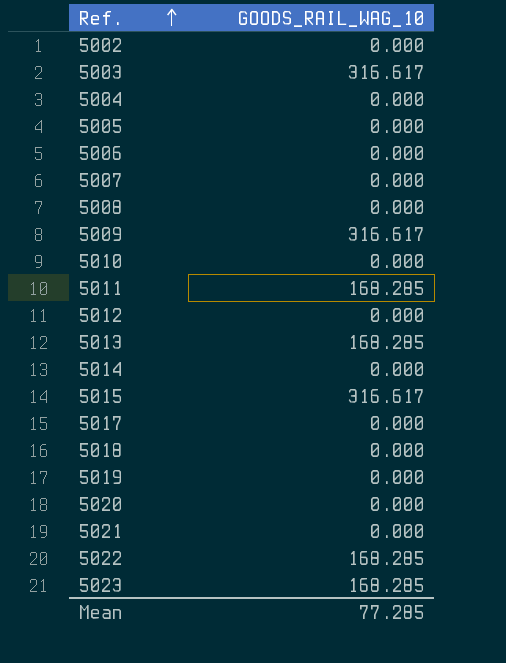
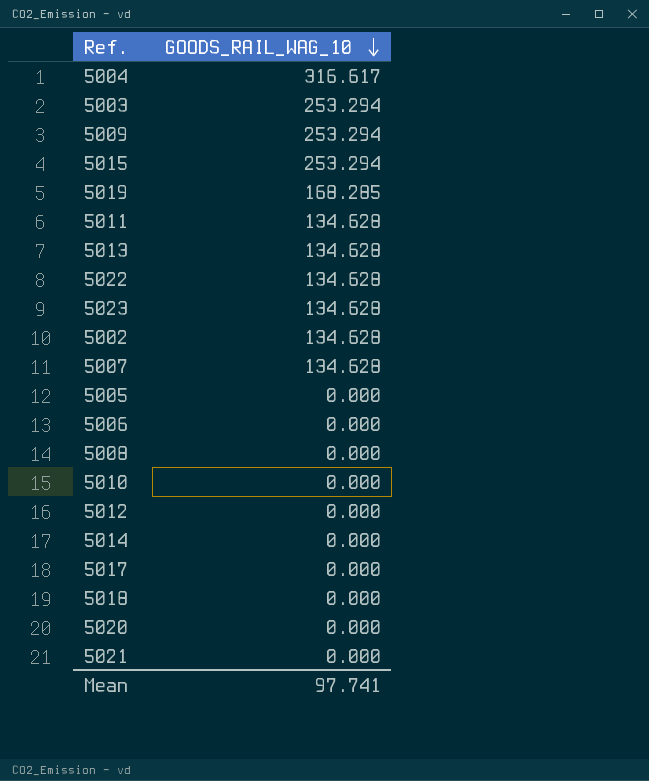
row order: Ref. ascending -> GOODS_RAIL_WAG_10 descending
5004 | GOODS_RAIL_WAG_10: 0.000 -> 316.617
5003 | GOODS_RAIL_WAG_10: 316.617 -> 253.294
5009 | GOODS_RAIL_WAG_10: 316.617 -> 253.294
5015 | GOODS_RAIL_WAG_10: 316.617 -> 253.294
5019 | GOODS_RAIL_WAG_10: 0.000 -> 168.285
5011 | GOODS_RAIL_WAG_10: 168.285 -> 134.628
5013 | GOODS_RAIL_WAG_10: 168.285 -> 134.628
5022 | GOODS_RAIL_WAG_10: 168.285 -> 134.628
5023 | GOODS_RAIL_WAG_10: 168.285 -> 134.628
5002 | GOODS_RAIL_WAG_10: 0.000 -> 134.628
5007 | GOODS_RAIL_WAG_10: 0.000 -> 134.628
Mean | GOODS_RAIL_WAG_10: 77.285 -> 97.741

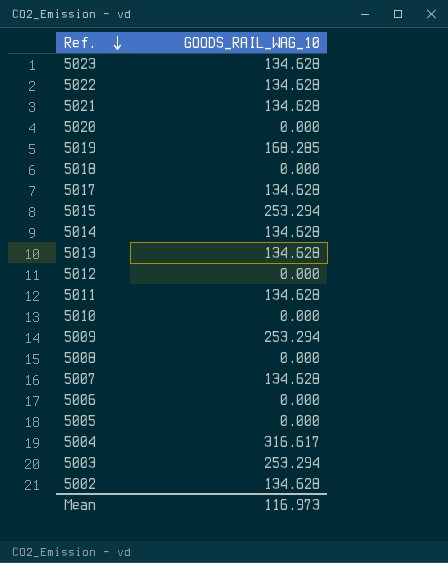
row order: GOODS_RAIL_WAG_10 descending -> Ref. descending
5021 | GOODS_RAIL_WAG_10: 0.000 -> 134.628
5017 | GOODS_RAIL_WAG_10: 0.000 -> 134.628
5014 | GOODS_RAIL_WAG_10: 0.000 -> 134.628
Mean | GOODS_RAIL_WAG_10: 97.741 -> 116.973

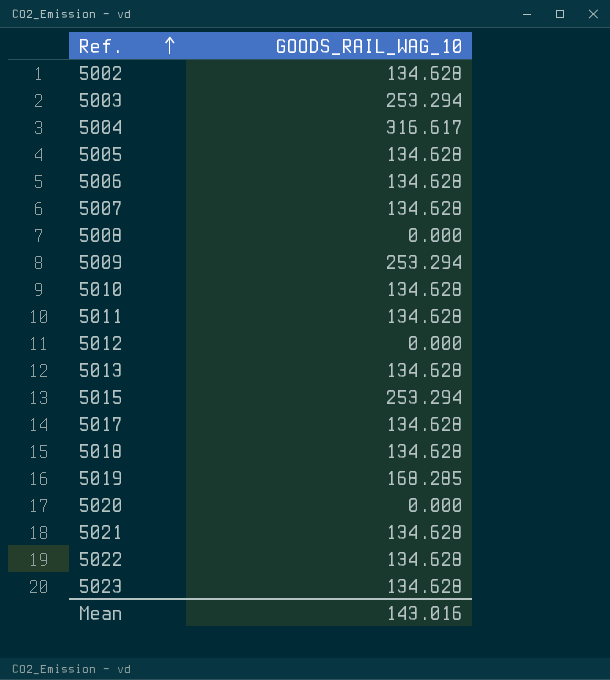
row order: Ref. descending -> Ref. ascending
row 5014: 134.628 -> none
5005 | GOODS_RAIL_WAG_10: 0.000 -> 134.628
5006 | GOODS_RAIL_WAG_10: 0.000 -> 134.628
5010 | GOODS_RAIL_WAG_10: 0.000 -> 134.628
5018 | GOODS_RAIL_WAG_10: 0.000 -> 134.628
Mean | GOODS_RAIL_WAG_10: 116.973 -> 143.016

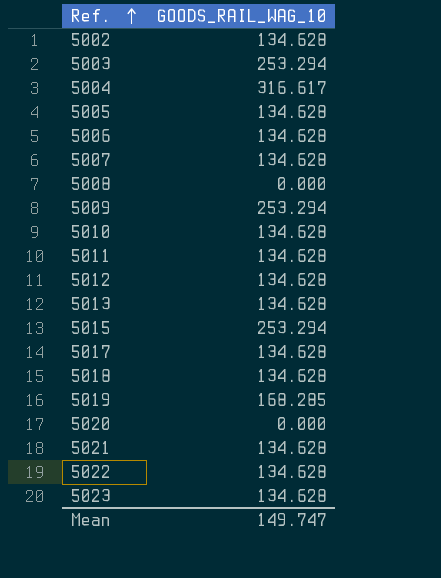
5012 | GOODS_RAIL_WAG_10: 0.000 -> 134.628
Mean | GOODS_RAIL_WAG_10: 143.016 -> 149.747

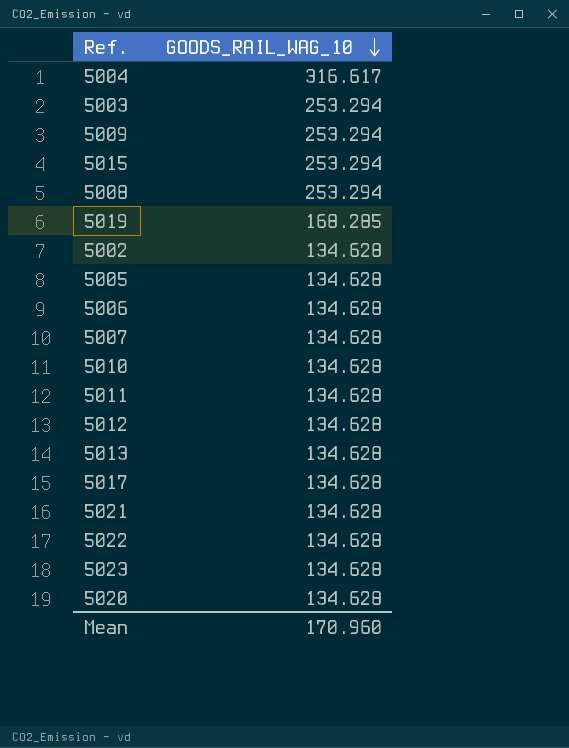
row order: Ref. ascending -> GOODS_RAIL_WAG_10 descending
row 5018: 134.628 -> none
5008 | GOODS_RAIL_WAG_10: 0.000 -> 253.294
5020 | GOODS_RAIL_WAG_10: 0.000 -> 134.628
Mean | GOODS_RAIL_WAG_10: 149.747 -> 170.960

